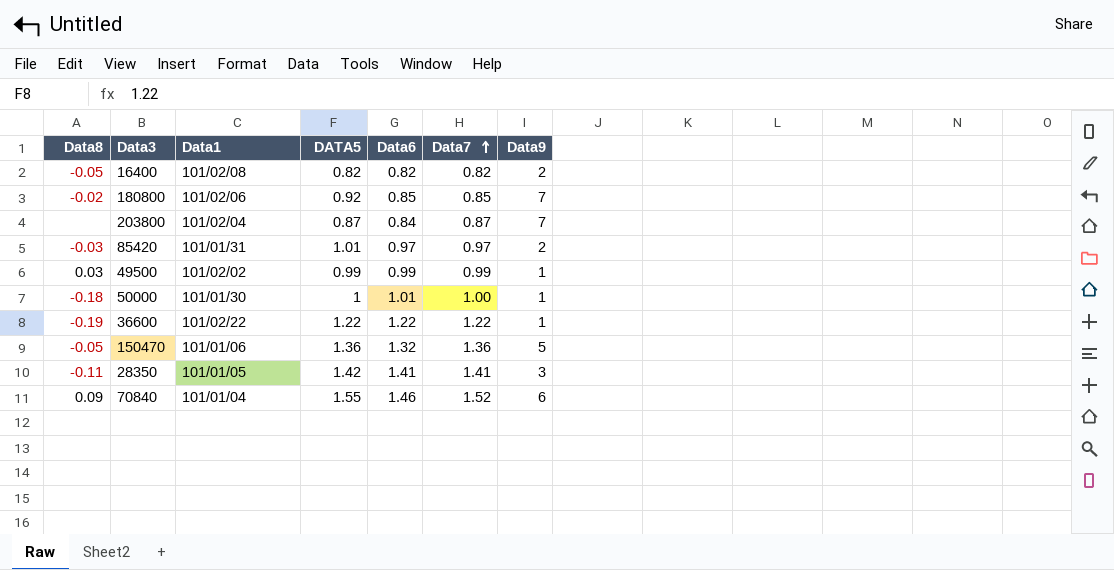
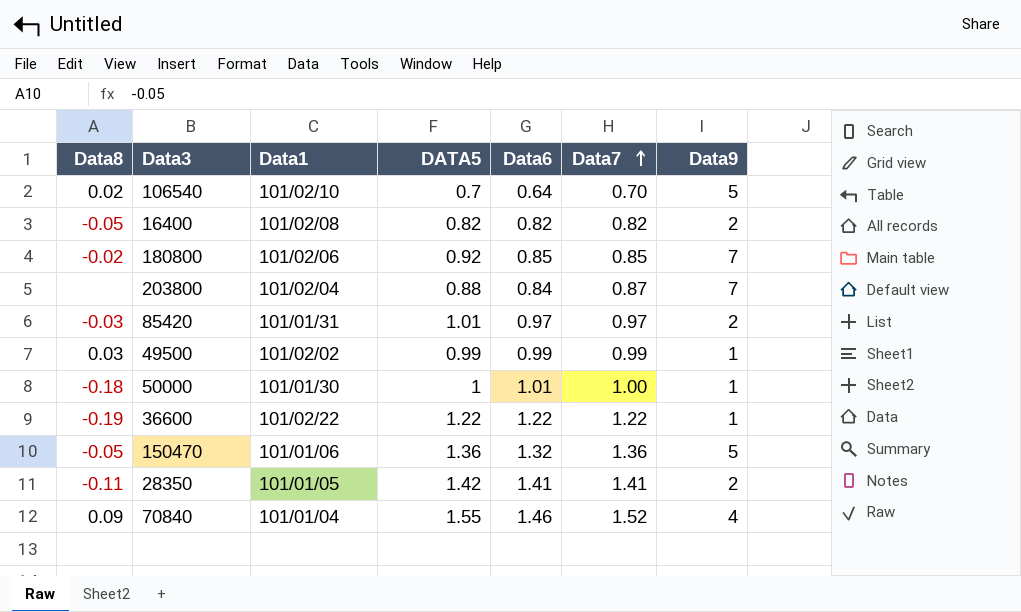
row 106540: none -> 0.02 | 101/02/10 | 0.7 | 0.64 | 0.70 | 5
203800 | DATA5: 0.87 -> 0.88
28350 | Data9: 3 -> 2
70840 | Data9: 6 -> 4

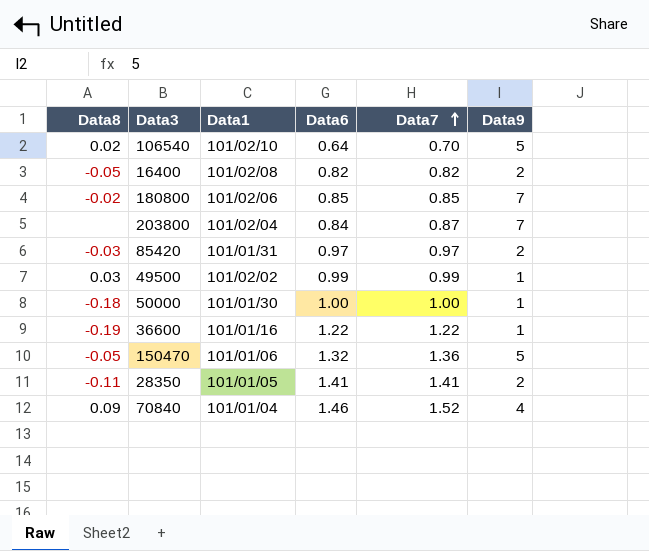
column DATA5 | position: 4 -> none
50000 | Data6: 1.01 -> 1.00
36600 | Data1: 101/02/22 -> 101/01/16

